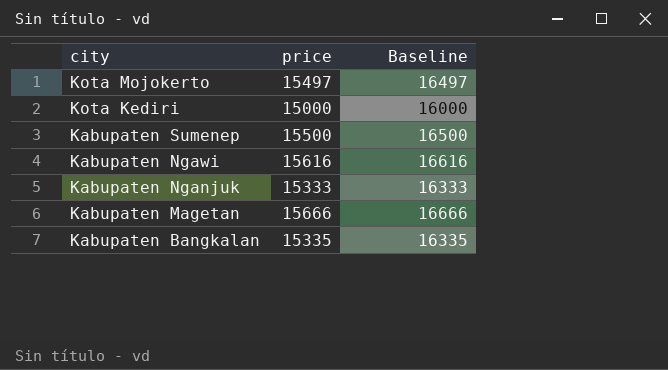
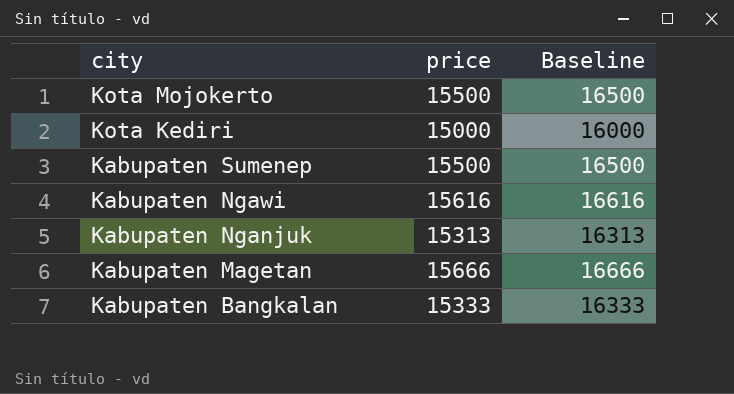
Kota Mojokerto | price: 15497 -> 15500
Kota Mojokerto | Baseline: 16497 -> 16500
Kabupaten Nganjuk | price: 15333 -> 15313
Kabupaten Nganjuk | Baseline: 16333 -> 16313
Kabupaten Bangkalan | price: 15335 -> 15333
Kabupaten Bangkalan | Baseline: 16335 -> 16333

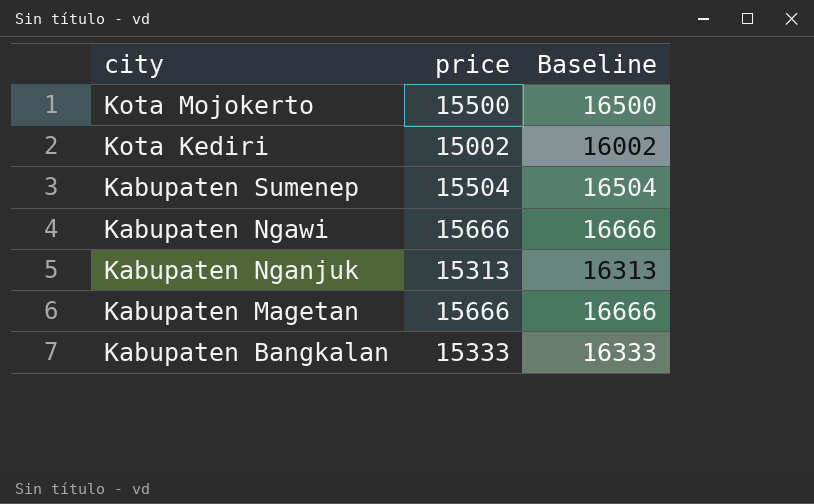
Kota Kediri | price: 15000 -> 15002
Kota Kediri | Baseline: 16000 -> 16002
Kabupaten Sumenep | price: 15500 -> 15504
Kabupaten Sumenep | Baseline: 16500 -> 16504
Kabupaten Ngawi | price: 15616 -> 15666
Kabupaten Ngawi | Baseline: 16616 -> 16666

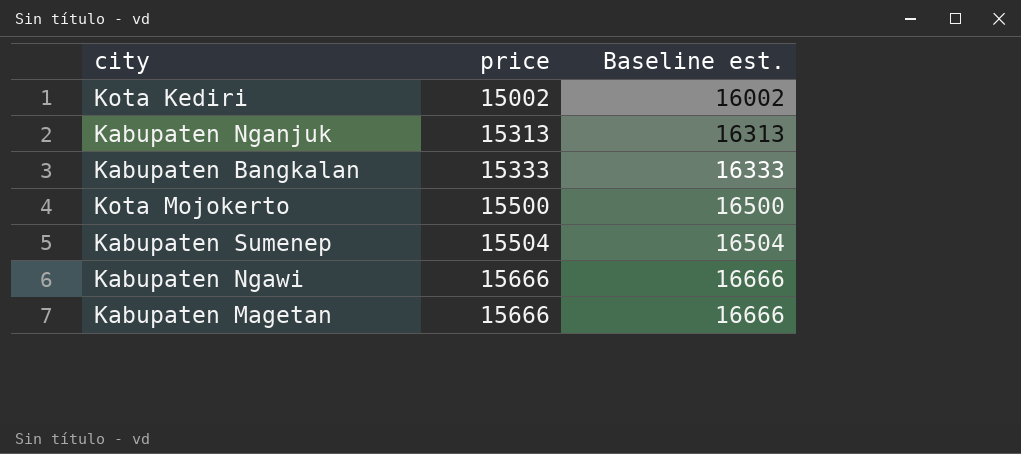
row order: city descending -> price ascending
column name: Baseline -> Baseline est.

